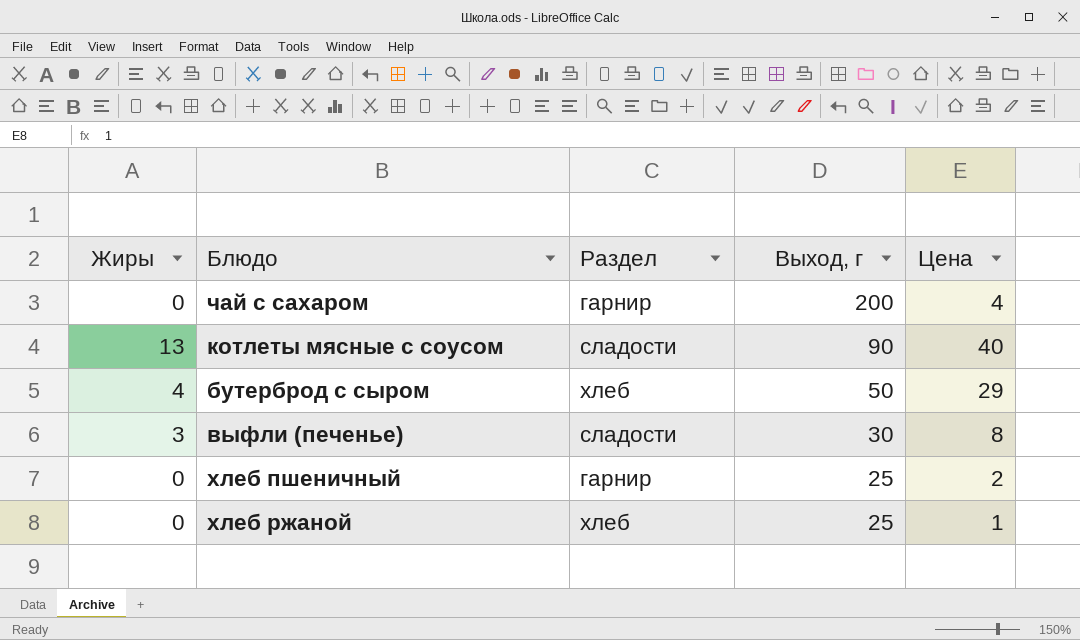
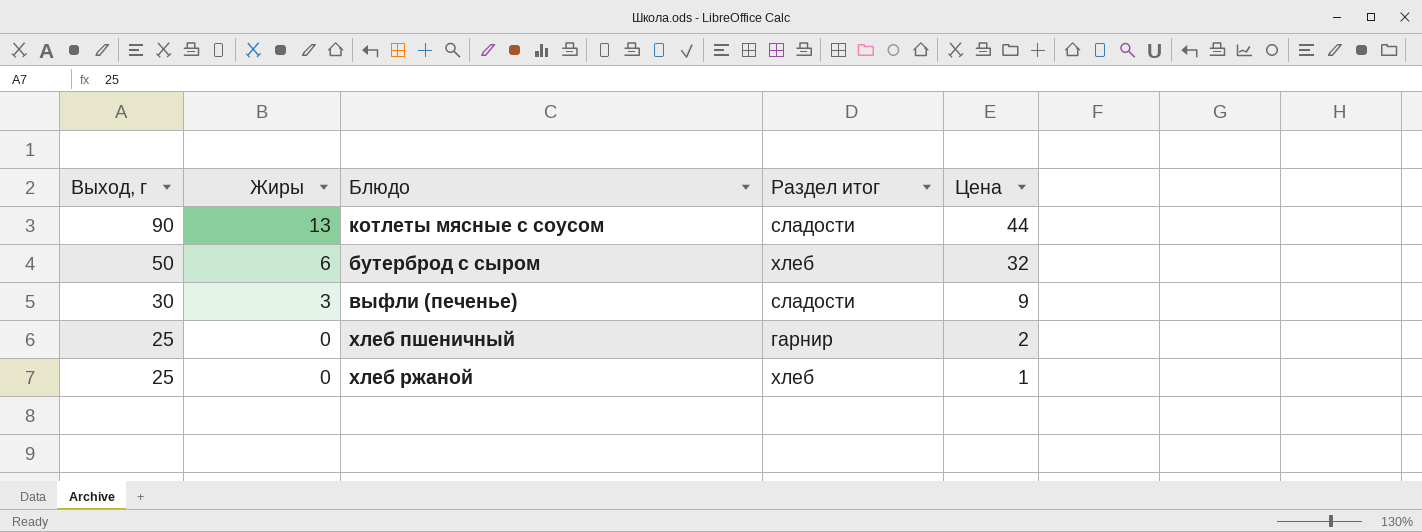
column Выход, г | position: 4 -> 1
column name: Раздел -> Раздел итог
row чай с сахаром: 0 | гарнир | 200 | 4 -> none
котлеты мясные с соусом | Цена: 40 -> 44
бутерброд с сыром | Жиры: 4 -> 6
бутерброд с сыром | Цена: 29 -> 32
выфли (печенье) | Цена: 8 -> 9

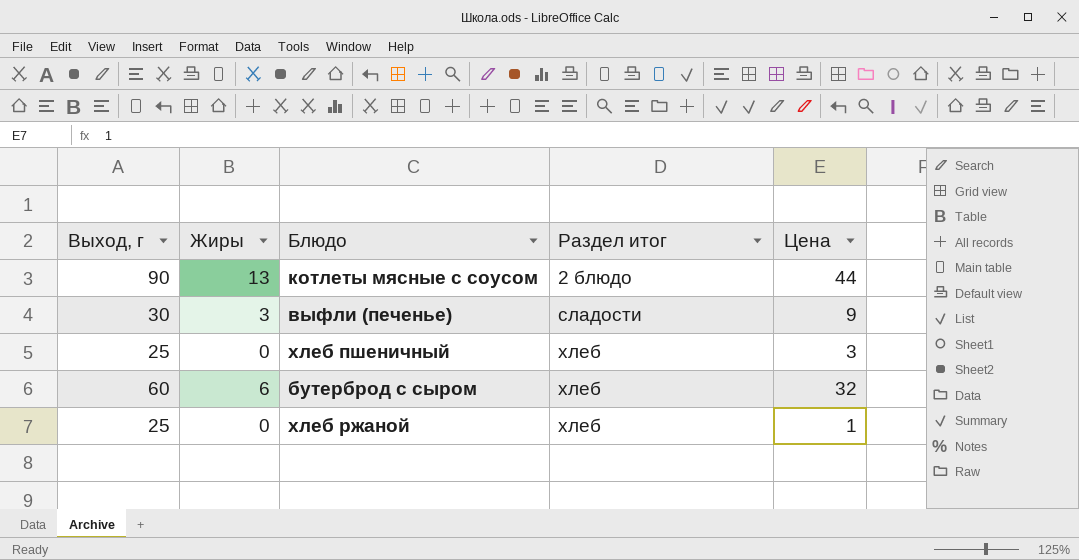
row order: Выход, г descending -> Раздел итог ascending
котлеты мясные с соусом | Раздел итог: сладости -> 2 блюдо
хлеб пшеничный | Раздел итог: гарнир -> хлеб
хлеб пшеничный | Цена: 2 -> 3
бутерброд с сыром | Выход, г: 50 -> 60

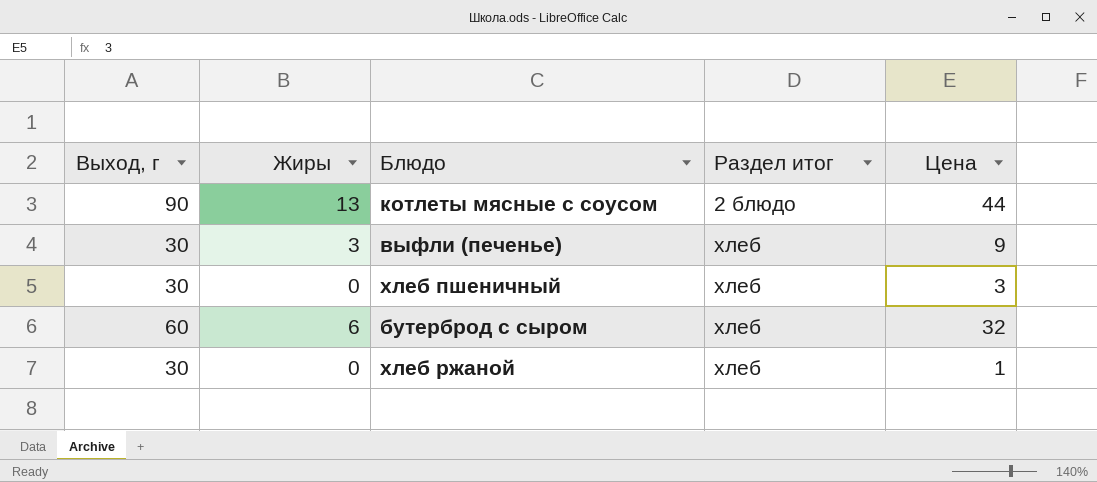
выфли (печенье) | Раздел итог: сладости -> хлеб
хлеб пшеничный | Выход, г: 25 -> 30
хлеб ржаной | Выход, г: 25 -> 30

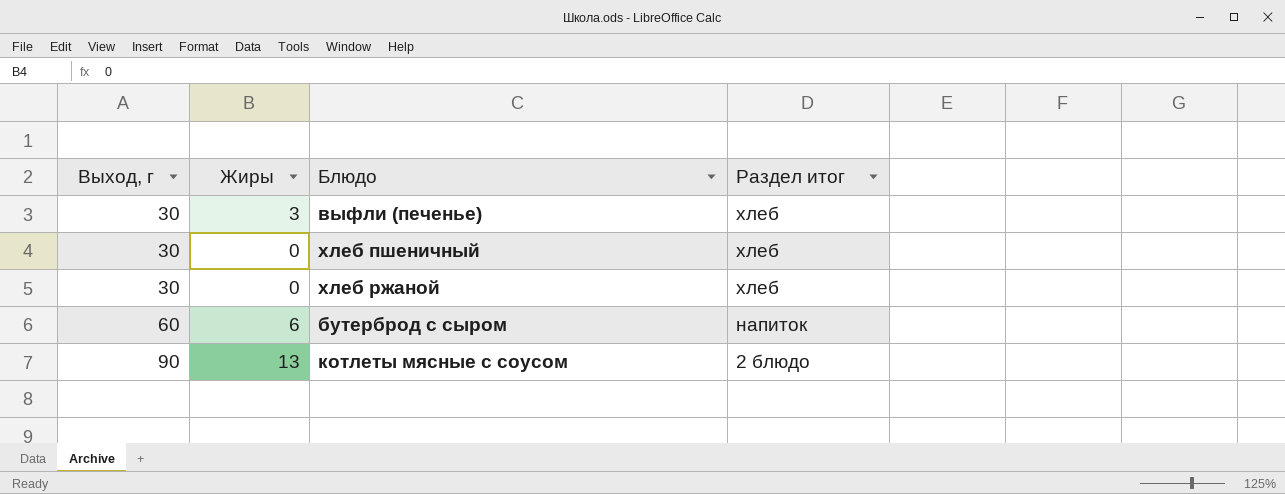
row order: Раздел итог ascending -> Выход, г ascending
column Цена | position: 5 -> none
бутерброд с сыром | Раздел итог: хлеб -> напиток

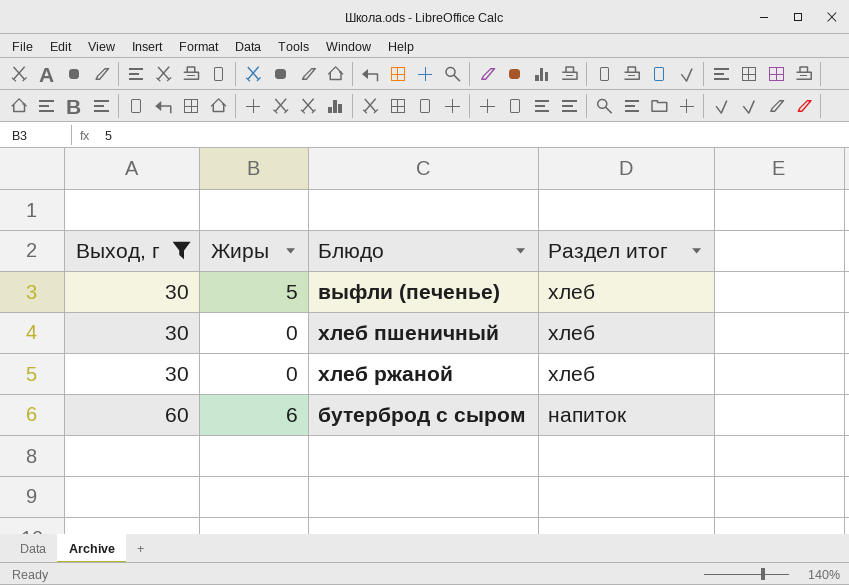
filter: none -> Выход, г != 90
выфли (печенье) | Жиры: 3 -> 5

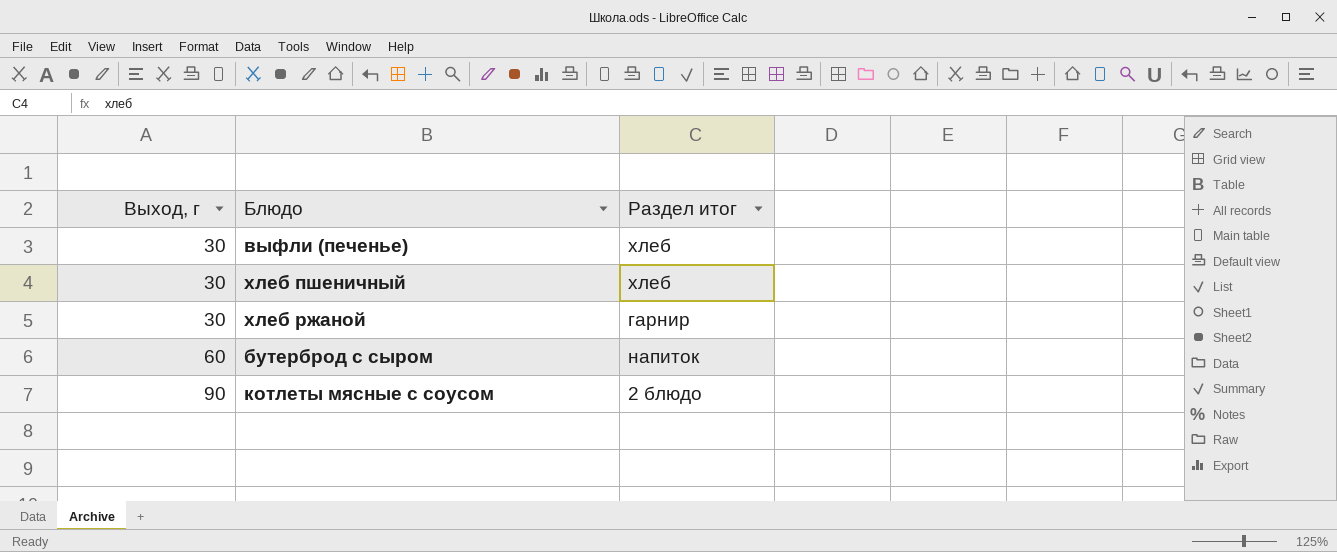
filter: Выход, г != 90 -> none
column Жиры | position: 2 -> none
хлеб ржаной | Раздел итог: хлеб -> гарнир

